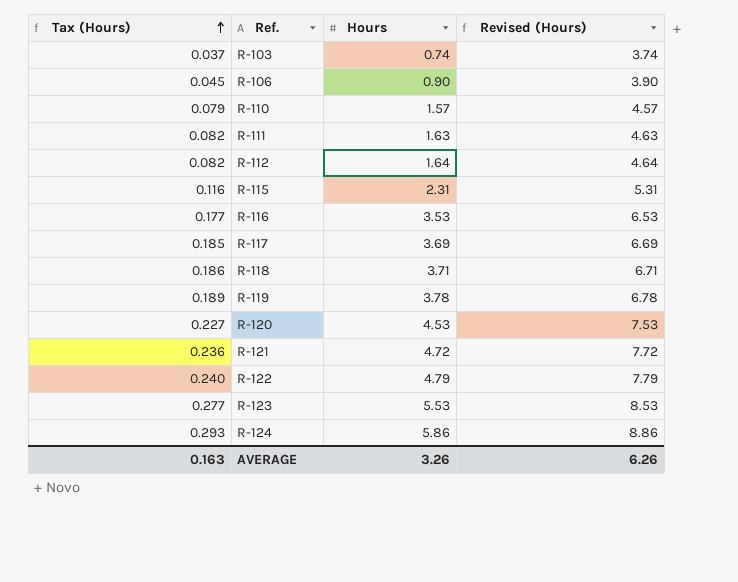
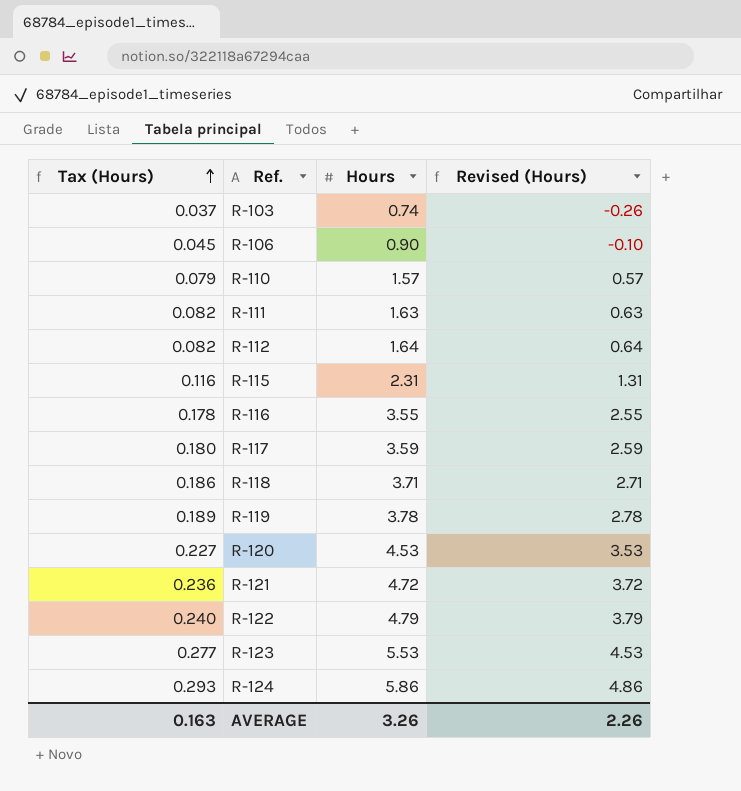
column Revised (Hours) | formula: [Hours] + 3 -> [Hours] - 1
R-116 | Tax (Hours): 0.177 -> 0.178
R-116 | Hours: 3.53 -> 3.55
R-117 | Tax (Hours): 0.185 -> 0.180
R-117 | Hours: 3.69 -> 3.59
AVERAGE | Revised (Hours): 6.26 -> 2.26

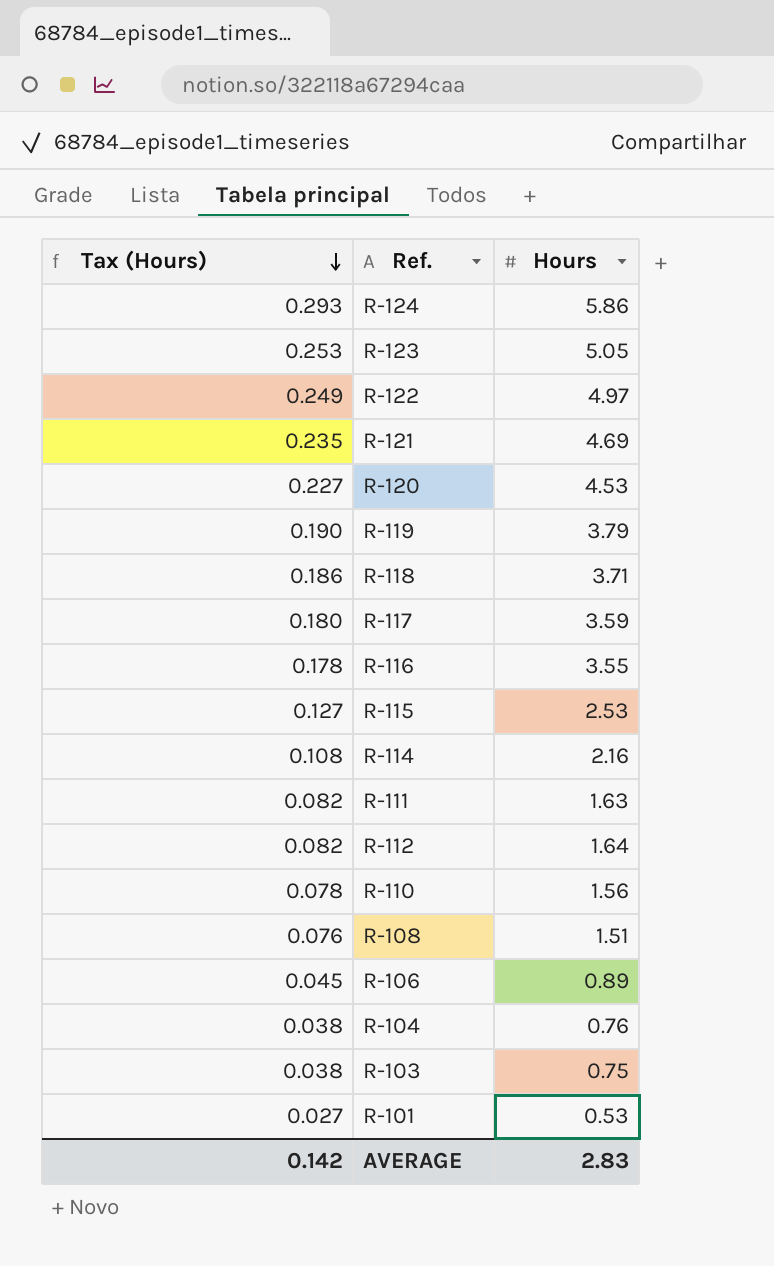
row order: Tax (Hours) ascending -> Tax (Hours) descending
column Revised (Hours) | formula: [Hours] - 1 -> none
R-123 | Tax (Hours): 0.277 -> 0.253
R-123 | Hours: 5.53 -> 5.05
R-122 | Tax (Hours): 0.240 -> 0.249
R-122 | Hours: 4.79 -> 4.97
R-121 | Tax (Hours): 0.236 -> 0.235
R-121 | Hours: 4.72 -> 4.69
R-119 | Tax (Hours): 0.189 -> 0.190
R-119 | Hours: 3.78 -> 3.79
R-115 | Tax (Hours): 0.116 -> 0.127
R-115 | Hours: 2.31 -> 2.53
row R-114: none -> 0.108 | 2.16
R-110 | Tax (Hours): 0.079 -> 0.078
R-110 | Hours: 1.57 -> 1.56
row R-108: none -> 0.076 | 1.51
R-106 | Hours: 0.90 -> 0.89
row R-104: none -> 0.038 | 0.76
R-103 | Tax (Hours): 0.037 -> 0.038
R-103 | Hours: 0.74 -> 0.75
row R-101: none -> 0.027 | 0.53
AVERAGE | Tax (Hours): 0.163 -> 0.142
AVERAGE | Hours: 3.26 -> 2.83

